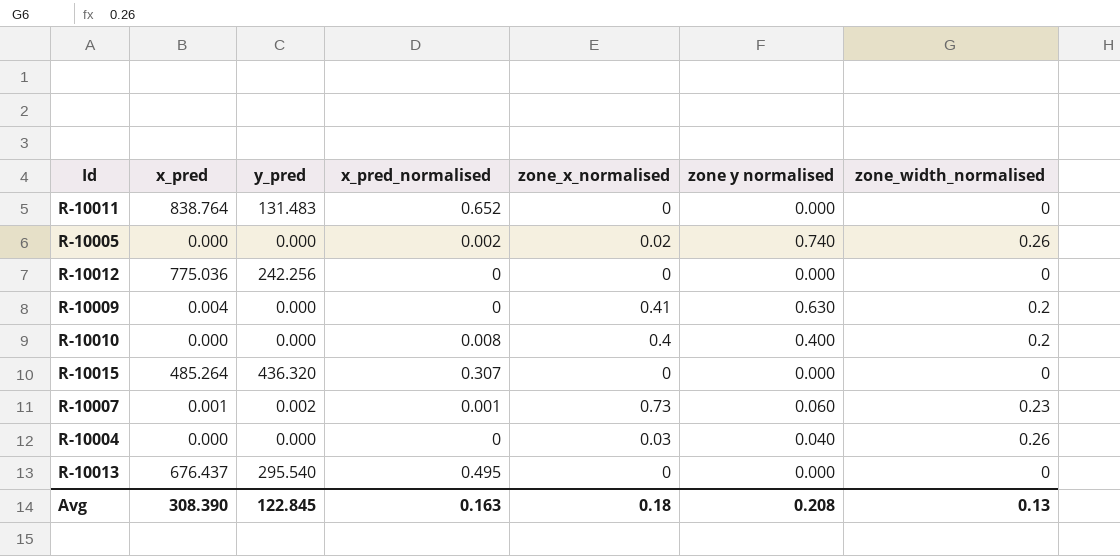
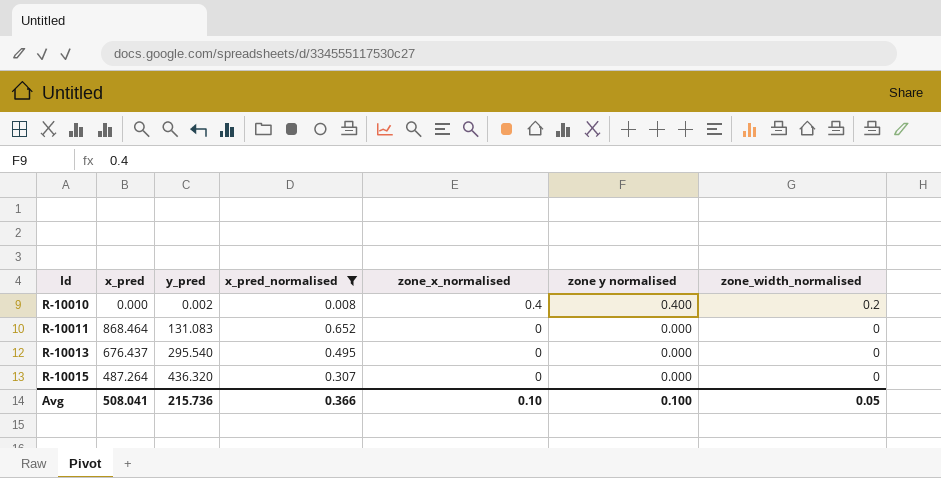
filter: none -> x_pred_normalised >= 0.008
row order: none -> Id ascending
R-10010 | y_pred: 0.000 -> 0.002
R-10011 | x_pred: 838.764 -> 868.464
R-10011 | y_pred: 131.483 -> 131.083
R-10015 | x_pred: 485.264 -> 487.264
Avg | x_pred: 308.390 -> 508.041
Avg | y_pred: 122.845 -> 215.736
Avg | x_pred_normalised: 0.163 -> 0.366
Avg | zone_x_normalised: 0.18 -> 0.10
Avg | zone y normalised: 0.208 -> 0.100
Avg | zone_width_normalised: 0.13 -> 0.05

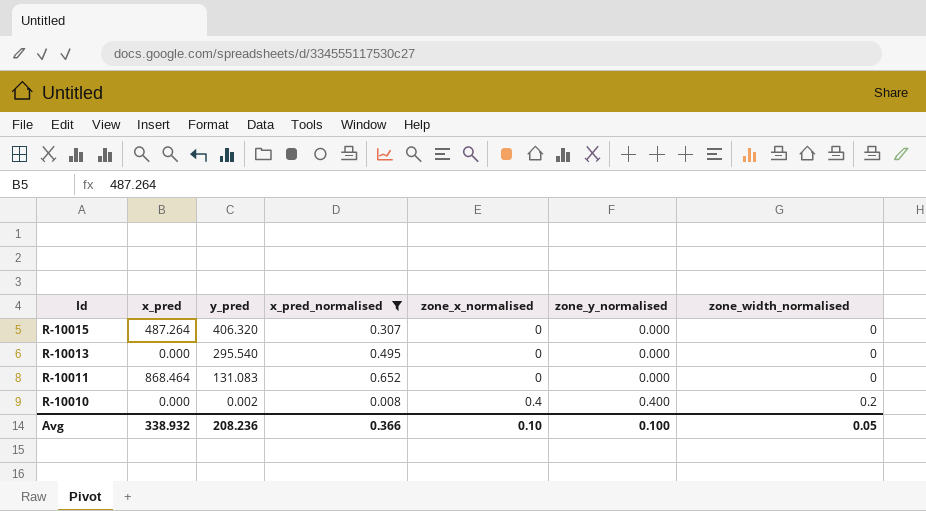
row order: Id ascending -> Id descending
column name: zone y normalised -> zone_y_normalised
R-10015 | y_pred: 436.320 -> 406.320
R-10013 | x_pred: 676.437 -> 0.000
Avg | x_pred: 508.041 -> 338.932
Avg | y_pred: 215.736 -> 208.236

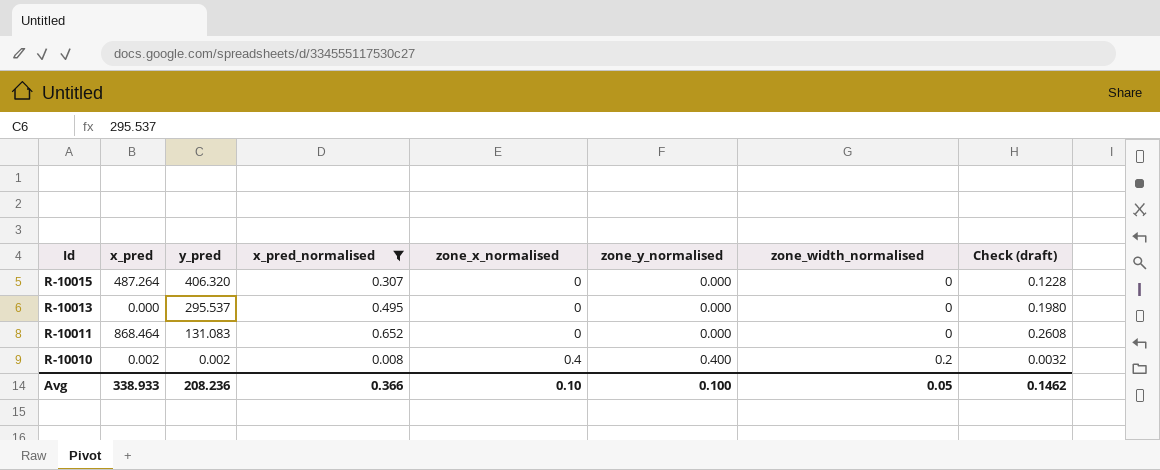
column Check (draft) | formula: none -> [x_pred_normalised] * 0.4
R-10013 | y_pred: 295.540 -> 295.537
R-10010 | x_pred: 0.000 -> 0.002
Avg | x_pred: 338.932 -> 338.933

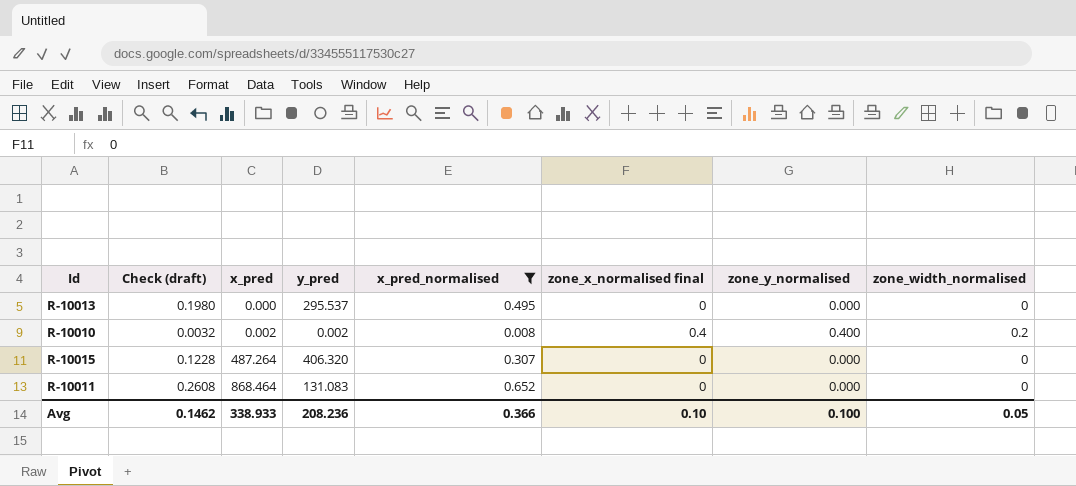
row order: Id descending -> x_pred ascending
column Check (draft) | position: 8 -> 2
column name: zone_x_normalised -> zone_x_normalised final

